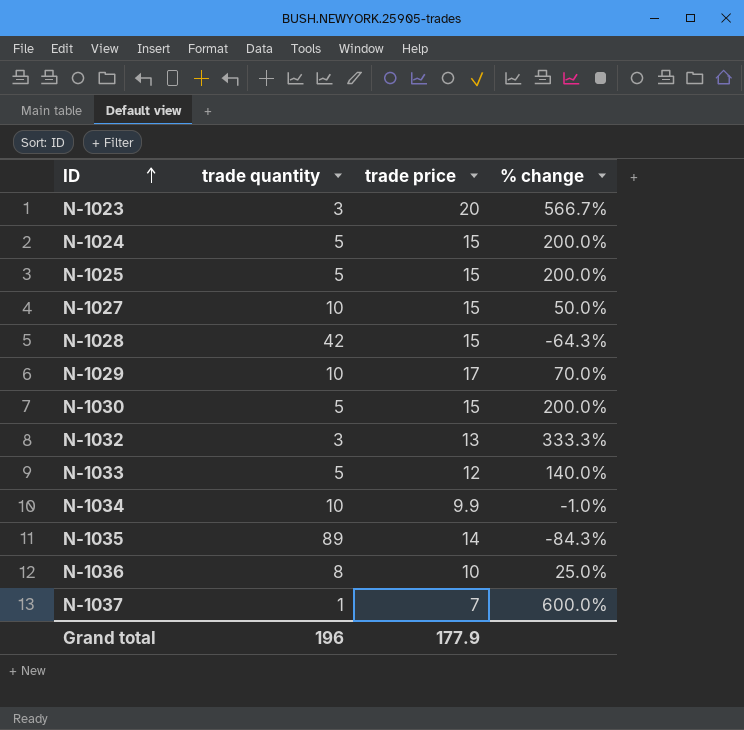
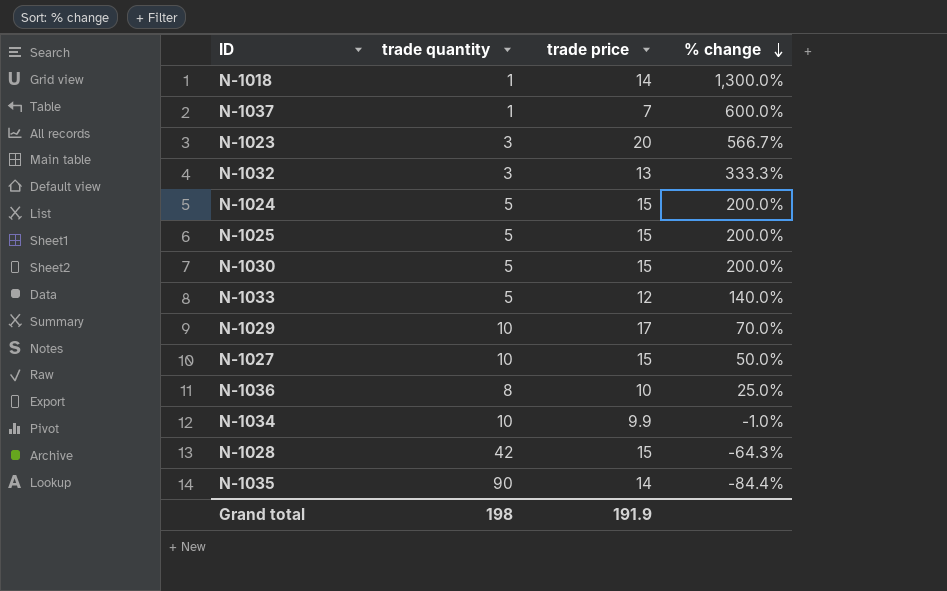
row order: ID ascending -> % change descending
row N-1018: none -> 1 | 14 | 1,300.0%
N-1035 | trade quantity: 89 -> 90
N-1035 | % change: -84.3% -> -84.4%
Grand total | trade quantity: 196 -> 198
Grand total | trade price: 177.9 -> 191.9

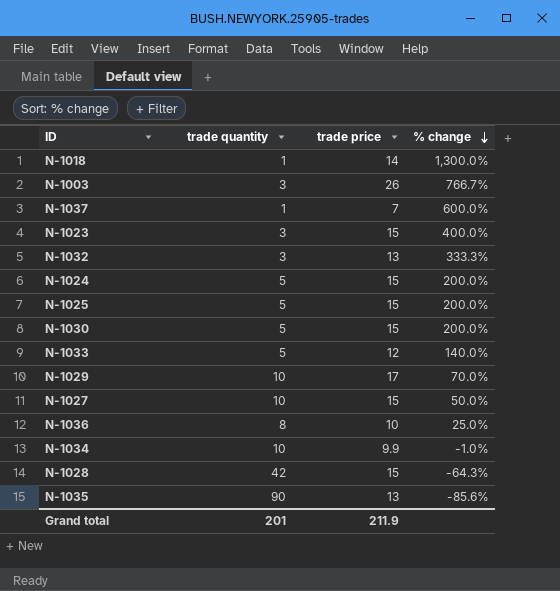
row N-1003: none -> 3 | 26 | 766.7%
N-1023 | trade price: 20 -> 15
N-1023 | % change: 566.7% -> 400.0%
N-1035 | trade price: 14 -> 13
N-1035 | % change: -84.4% -> -85.6%
Grand total | trade quantity: 198 -> 201
Grand total | trade price: 191.9 -> 211.9

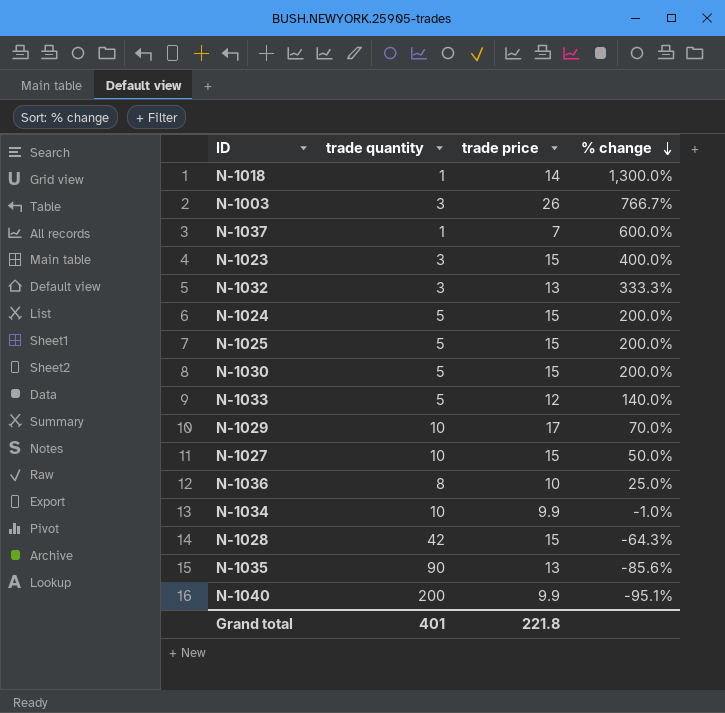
row N-1040: none -> 200 | 9.9 | -95.1%
Grand total | trade quantity: 201 -> 401
Grand total | trade price: 211.9 -> 221.8

